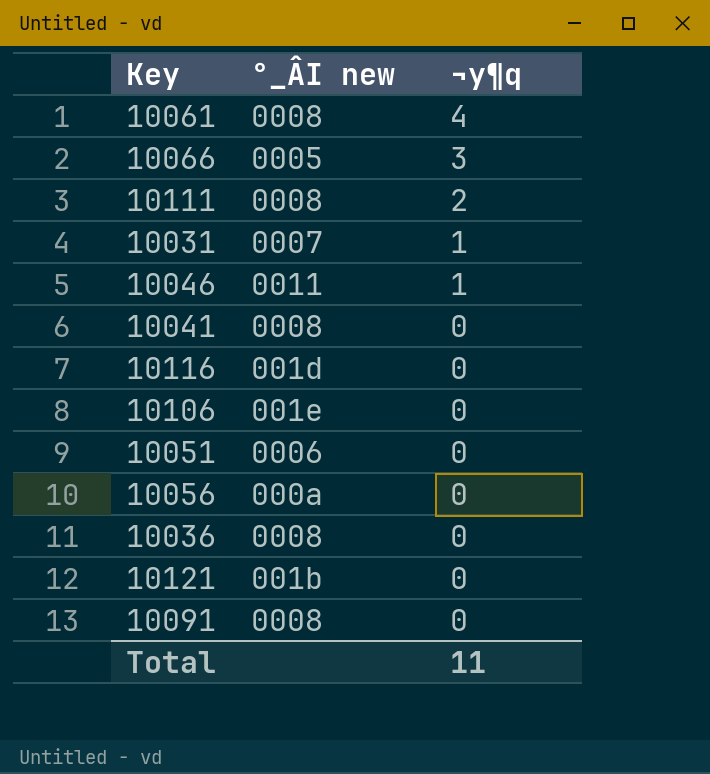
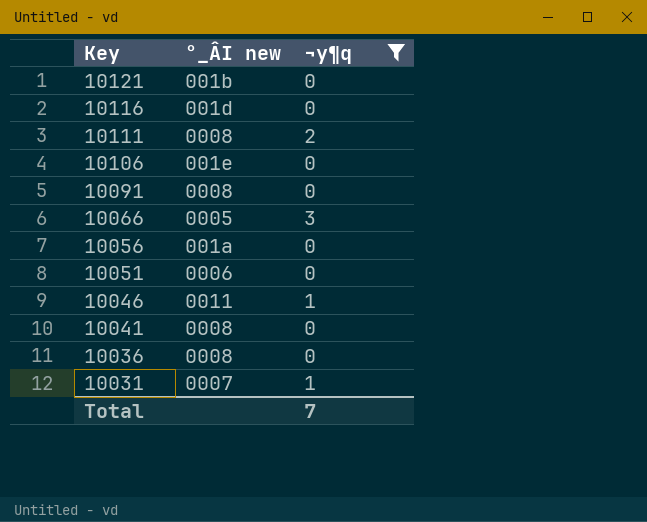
filter: none -> ¬y¶q != 4
row order: ¬y¶q descending -> Key descending
10056 | °_ÂI new: 000a -> 001a
Total | ¬y¶q: 11 -> 7

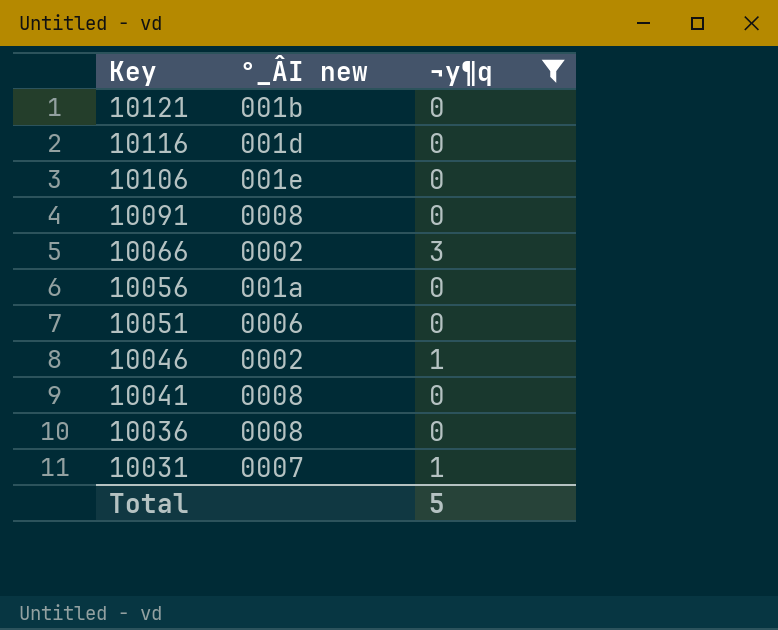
row 10111: 0008 | 2 -> none
10066 | °_ÂI new: 0005 -> 0002
10046 | °_ÂI new: 0011 -> 0002
Total | ¬y¶q: 7 -> 5

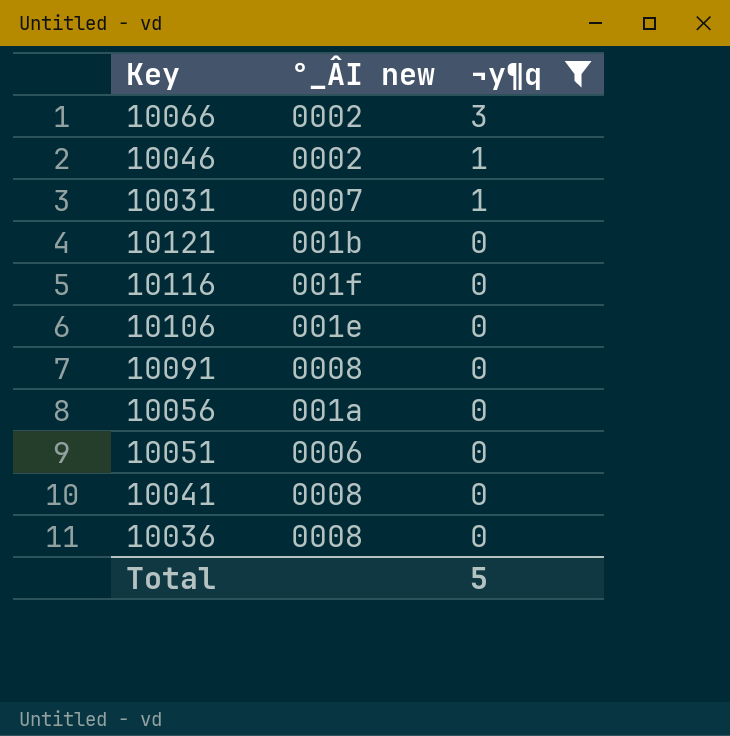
row order: Key descending -> ¬y¶q descending
10116 | °_ÂI new: 001d -> 001f

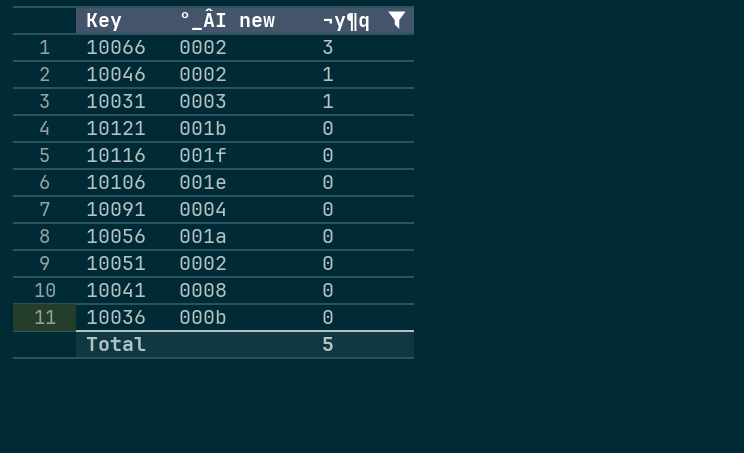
10031 | °_ÂI new: 0007 -> 0003
10091 | °_ÂI new: 0008 -> 0004
10051 | °_ÂI new: 0006 -> 0002
10036 | °_ÂI new: 0008 -> 000b

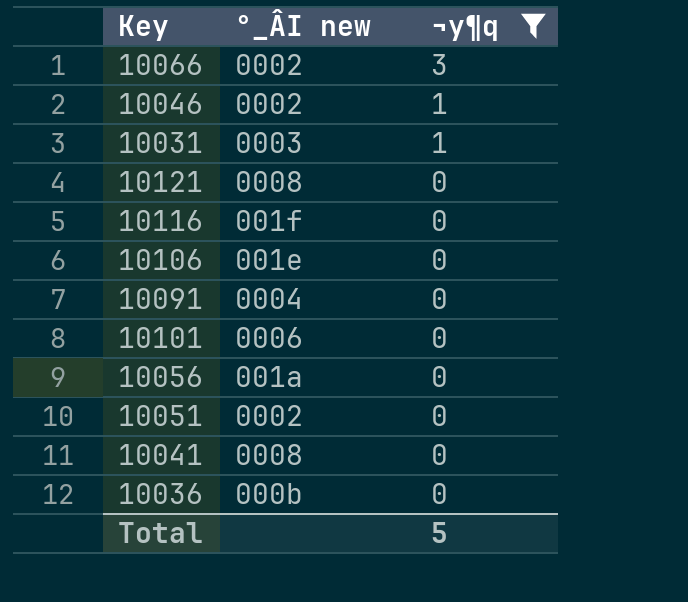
10121 | °_ÂI new: 001b -> 0008
row 10101: none -> 0006 | 0

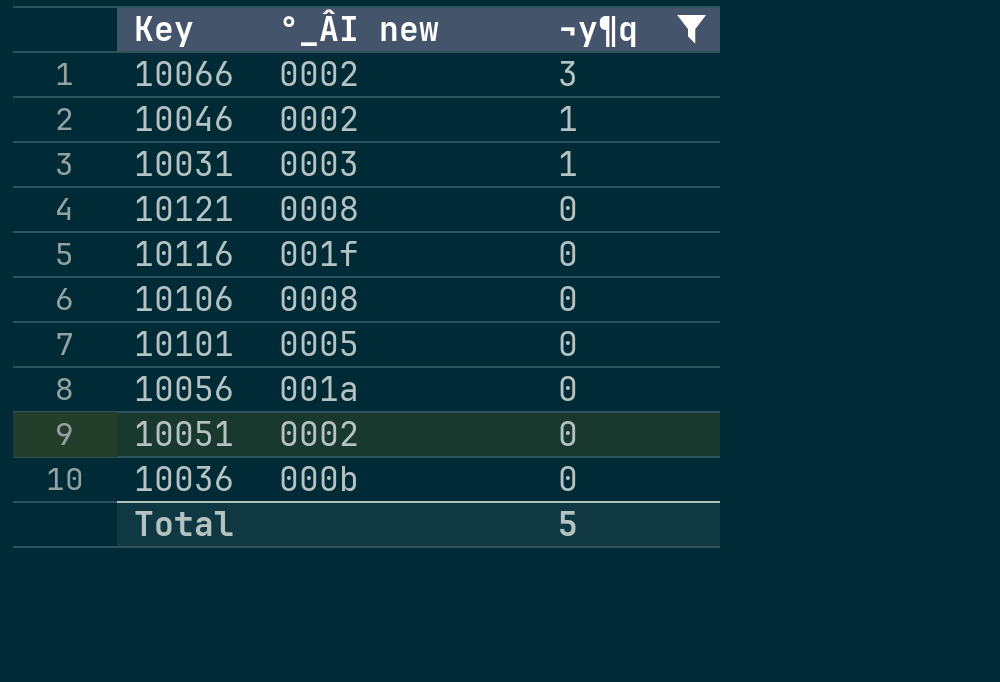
row 10091: 0004 | 0 -> none
row 10041: 0008 | 0 -> none
10106 | °_ÂI new: 001e -> 0008
10101 | °_ÂI new: 0006 -> 0005

